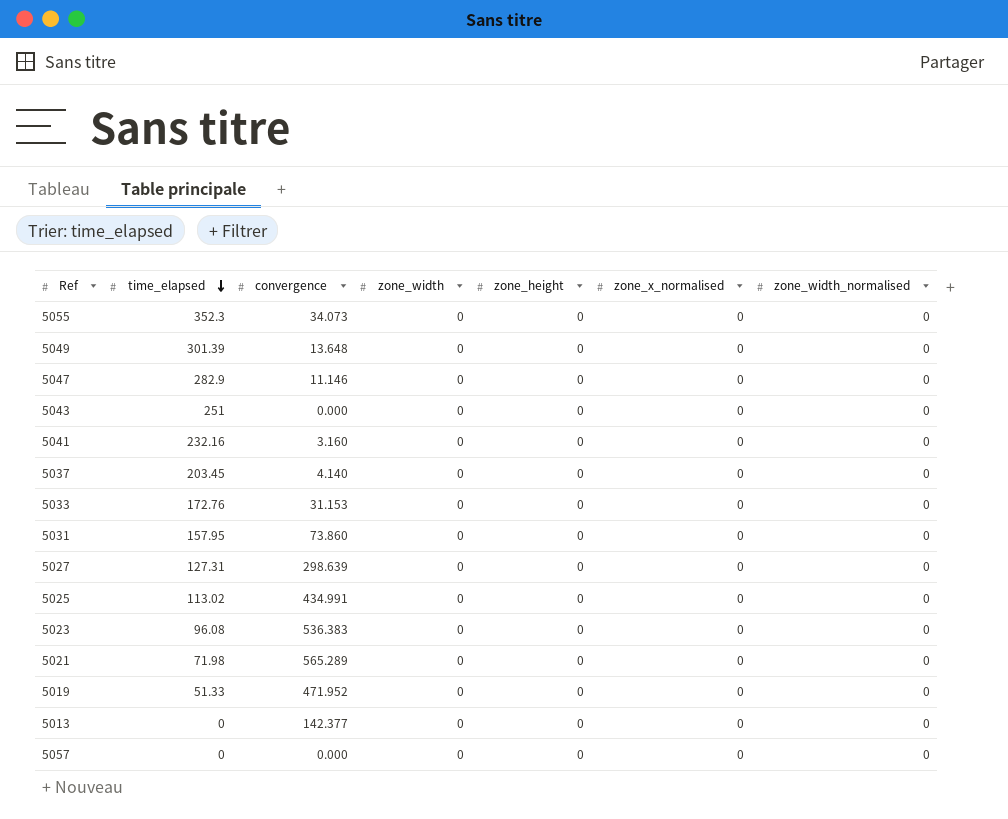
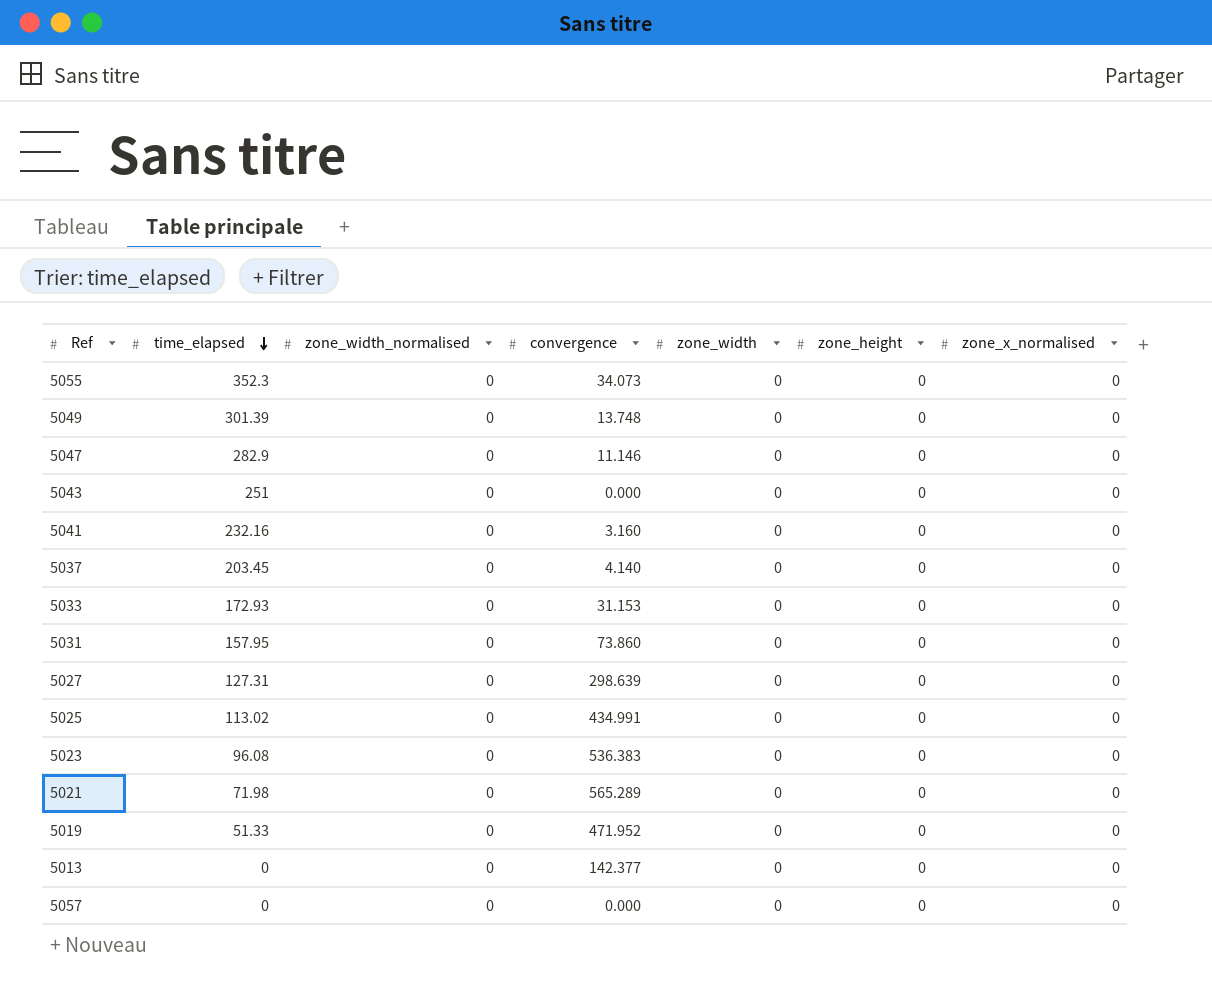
column zone_width_normalised | position: 7 -> 3
5049 | convergence: 13.648 -> 13.748
5033 | time_elapsed: 172.76 -> 172.93

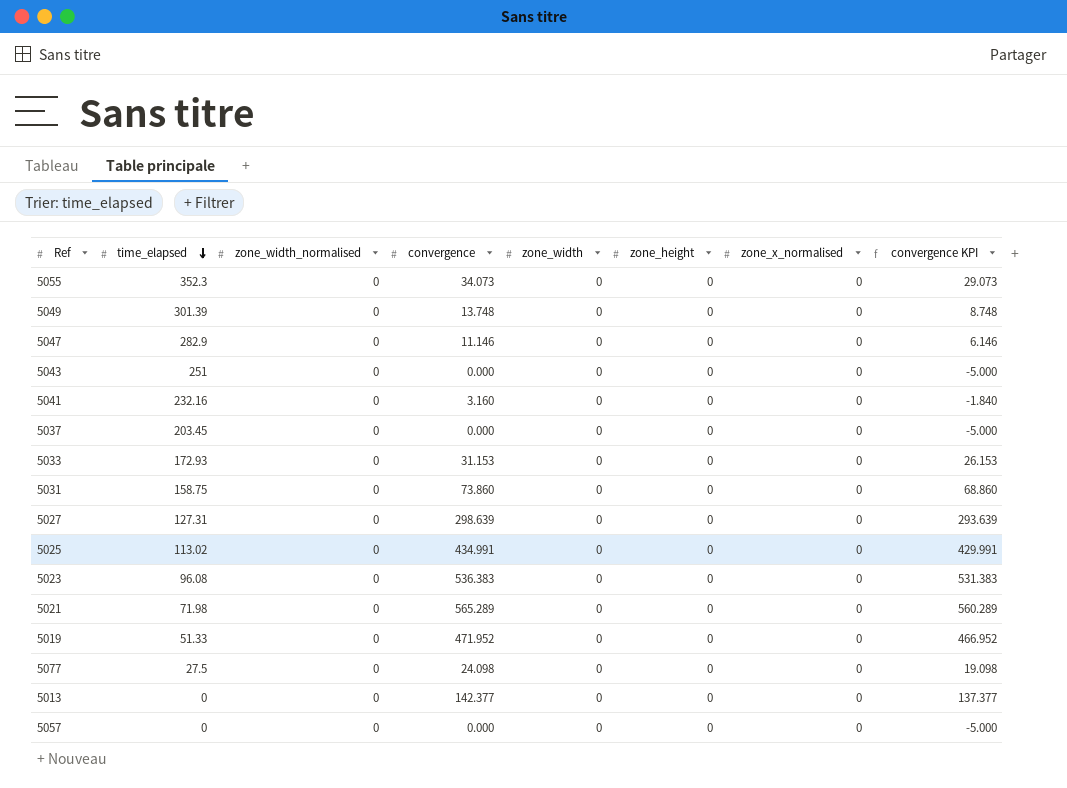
column convergence KPI | formula: none -> [convergence] - 5
5037 | convergence: 4.140 -> 0.000
5031 | time_elapsed: 157.95 -> 158.75
row 5077: none -> 27.5 | 0 | 24.098 | 0 | 0 | 0 | 19.098

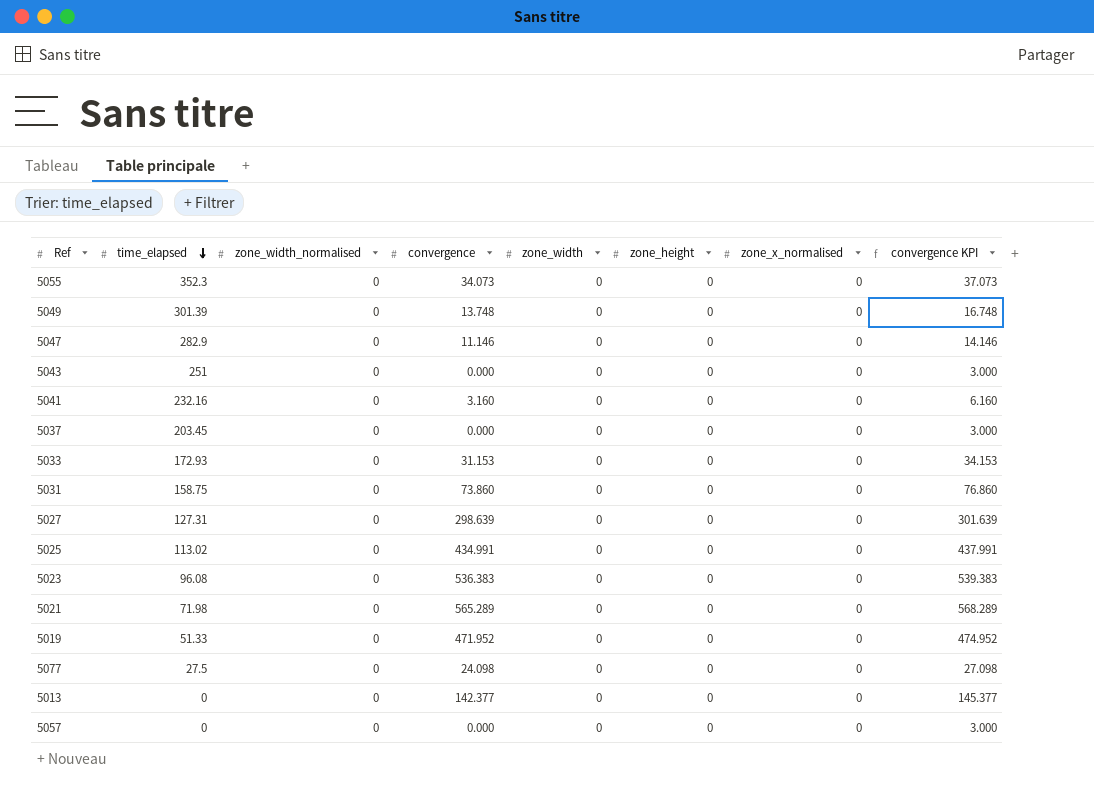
column convergence KPI | formula: [convergence] - 5 -> [convergence] + 3

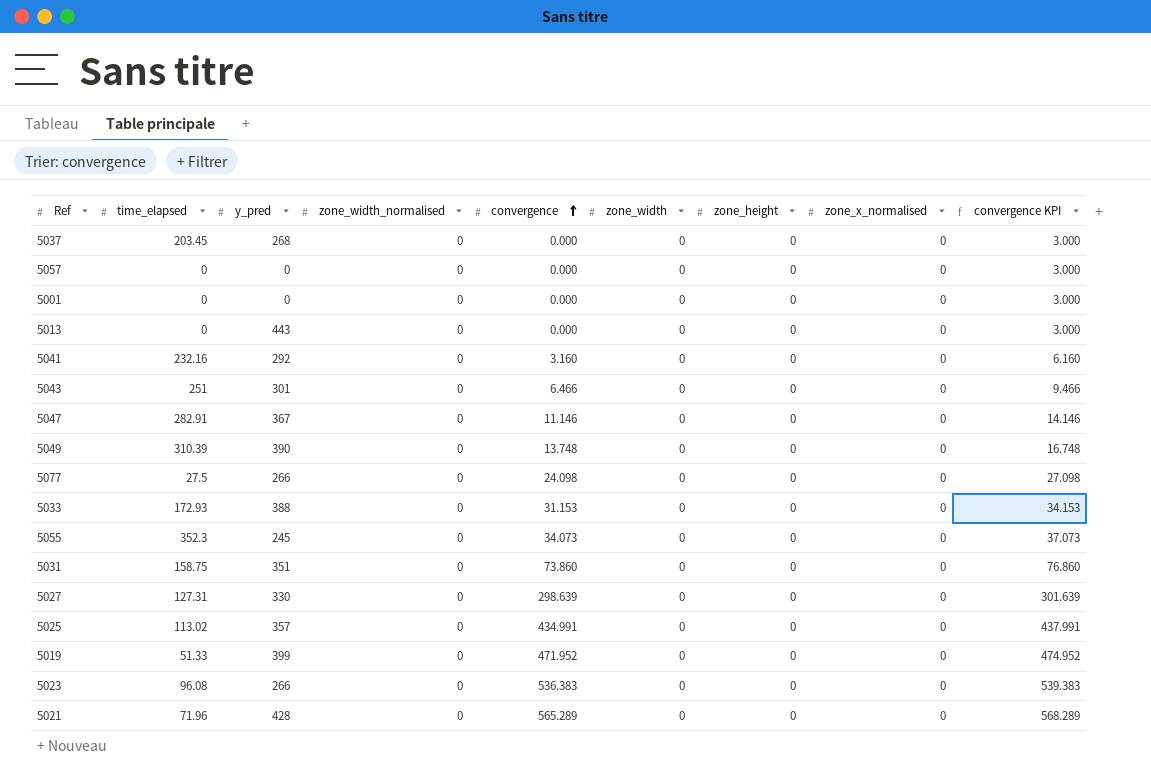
row order: time_elapsed descending -> convergence ascending
column y_pred | position: none -> 3
row 5001: none -> 0 | 0 | 0 | 0.000 | 0 | 0 | 0 | 3.000
5013 | convergence: 142.377 -> 0.000
5013 | convergence KPI: 145.377 -> 3.000
5043 | convergence: 0.000 -> 6.466
5043 | convergence KPI: 3.000 -> 9.466
5047 | time_elapsed: 282.9 -> 282.91
5049 | time_elapsed: 301.39 -> 310.39
5021 | time_elapsed: 71.98 -> 71.96

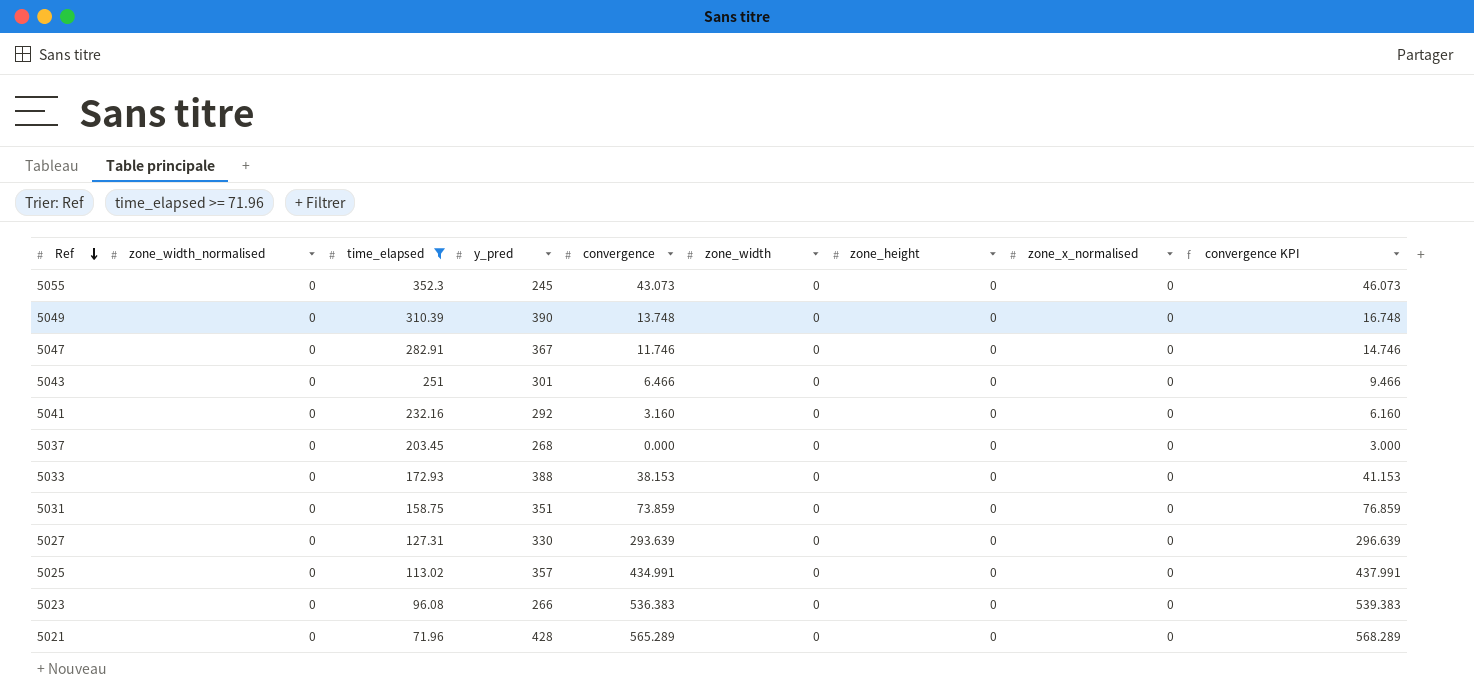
filter: none -> time_elapsed >= 71.96
row order: convergence ascending -> Ref descending
column zone_width_normalised | position: 4 -> 2
5055 | convergence: 34.073 -> 43.073
5055 | convergence KPI: 37.073 -> 46.073
5047 | convergence: 11.146 -> 11.746
5047 | convergence KPI: 14.146 -> 14.746
5033 | convergence: 31.153 -> 38.153
5033 | convergence KPI: 34.153 -> 41.153
5031 | convergence: 73.860 -> 73.859
5031 | convergence KPI: 76.860 -> 76.859
5027 | convergence: 298.639 -> 293.639
5027 | convergence KPI: 301.639 -> 296.639

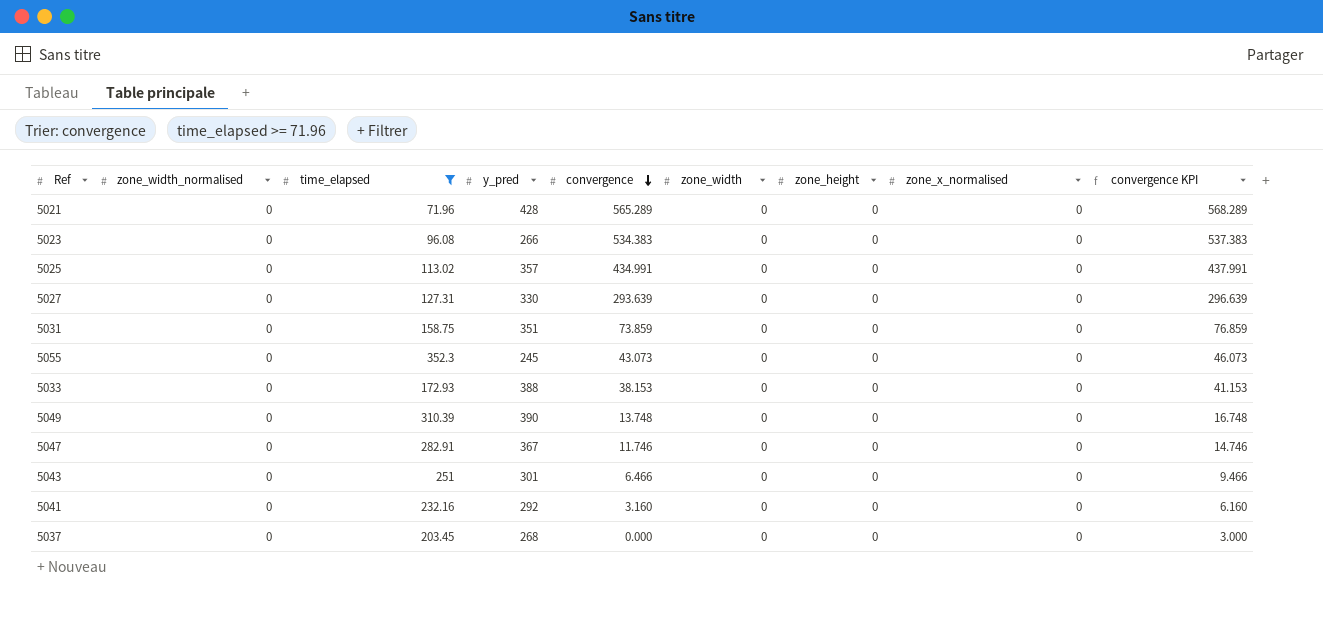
row order: Ref descending -> convergence descending
5023 | convergence: 536.383 -> 534.383
5023 | convergence KPI: 539.383 -> 537.383

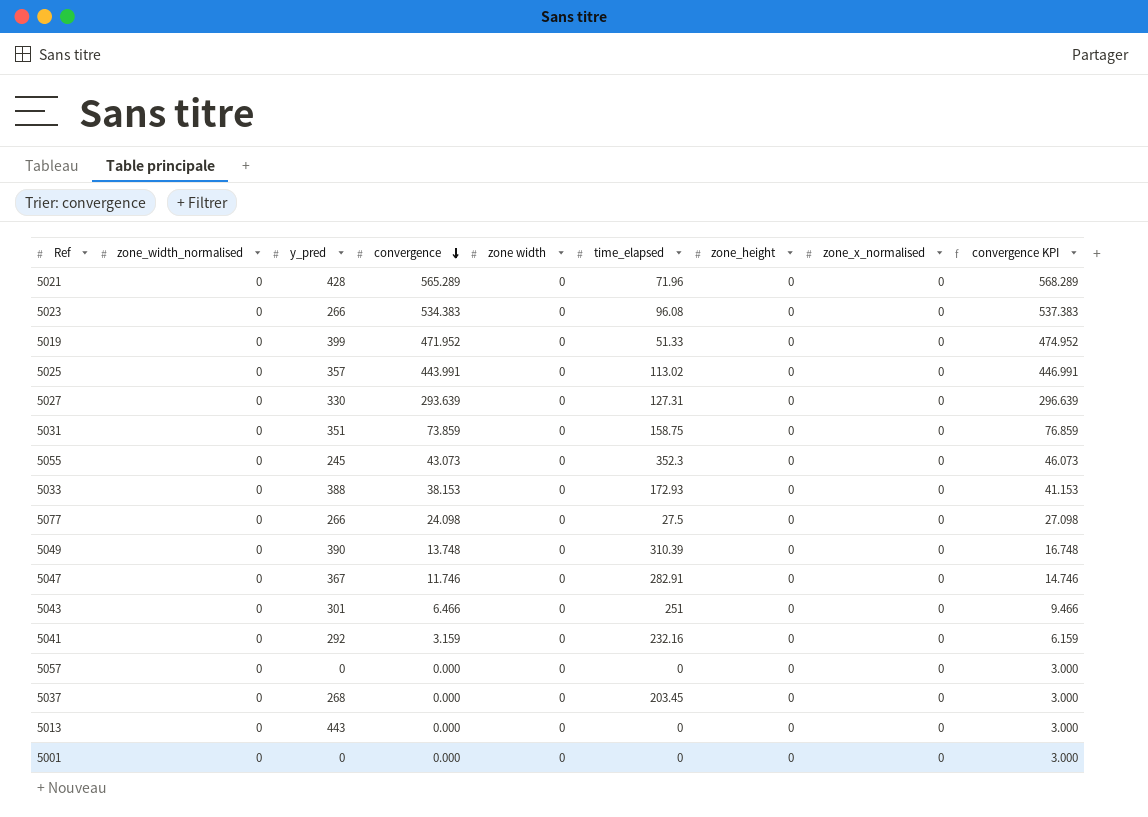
filter: time_elapsed >= 71.96 -> none
column name: zone_width -> zone width
column time_elapsed | position: 3 -> 6
5025 | convergence: 434.991 -> 443.991
5025 | convergence KPI: 437.991 -> 446.991
5041 | convergence: 3.160 -> 3.159
5041 | convergence KPI: 6.160 -> 6.159

